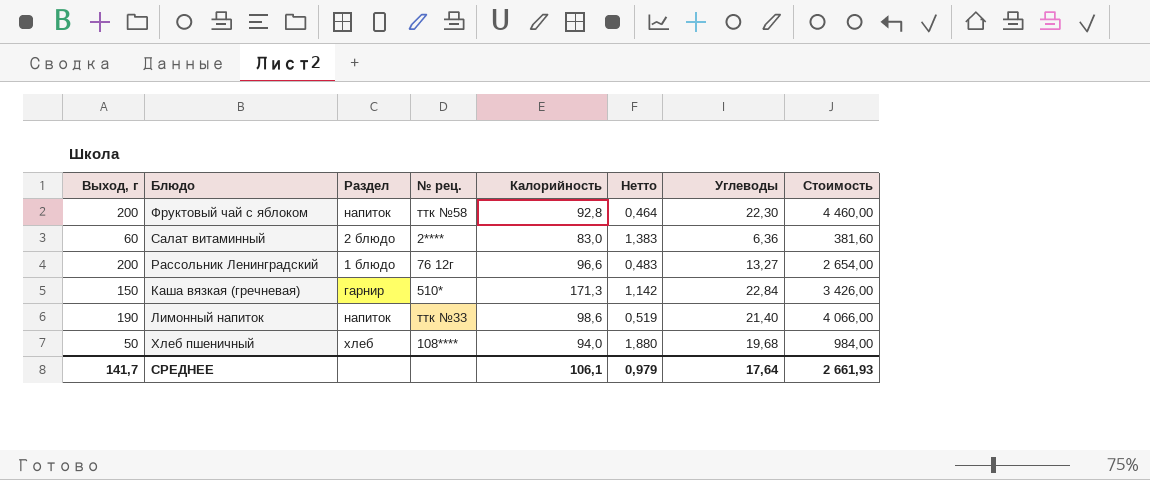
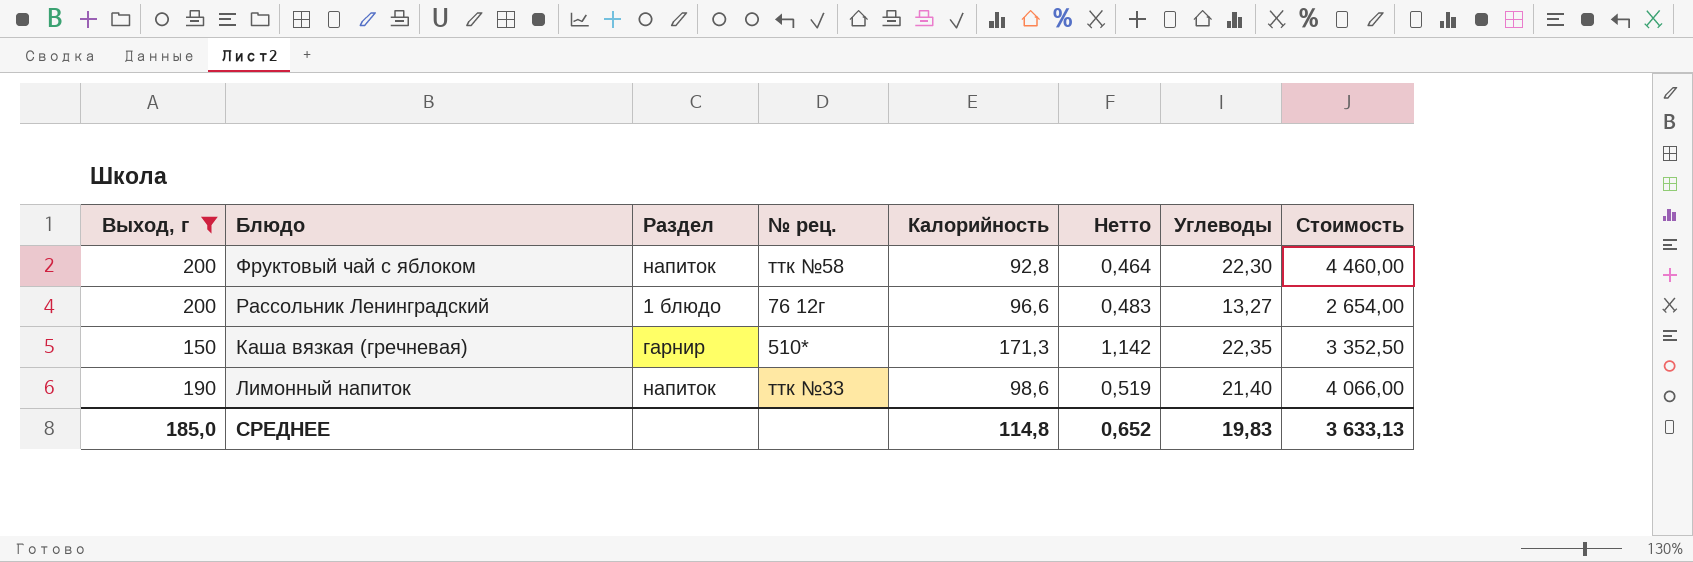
filter: none -> Выход, г >= 150
Каша вязкая (гречневая) | Углеводы: 22,84 -> 22,35
Каша вязкая (гречневая) | Стоимость: 3 426,00 -> 3 352,50
СРЕДНЕЕ | Выход, г: 141,7 -> 185,0
СРЕДНЕЕ | Калорийность: 106,1 -> 114,8
СРЕДНЕЕ | Нетто: 0,979 -> 0,652
СРЕДНЕЕ | Углеводы: 17,64 -> 19,83
СРЕДНЕЕ | Стоимость: 2 661,93 -> 3 633,13

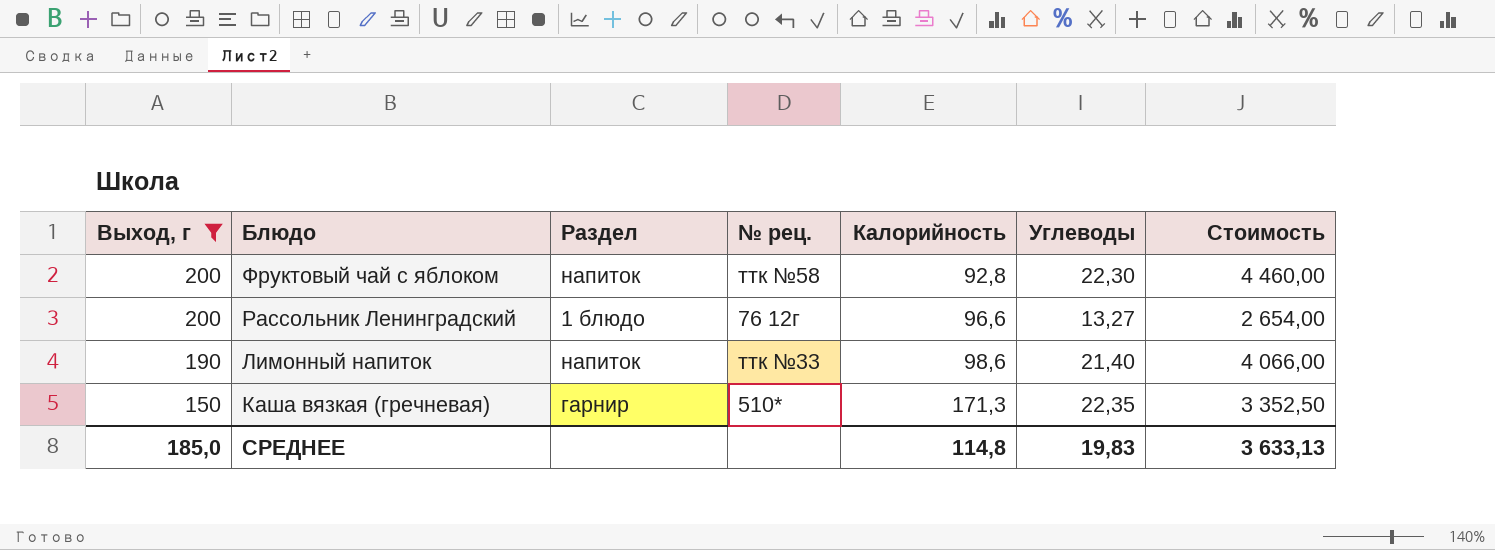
row order: none -> Выход, г descending
column Нетто | formula: [Калорийность] / [Выход, г] -> none

